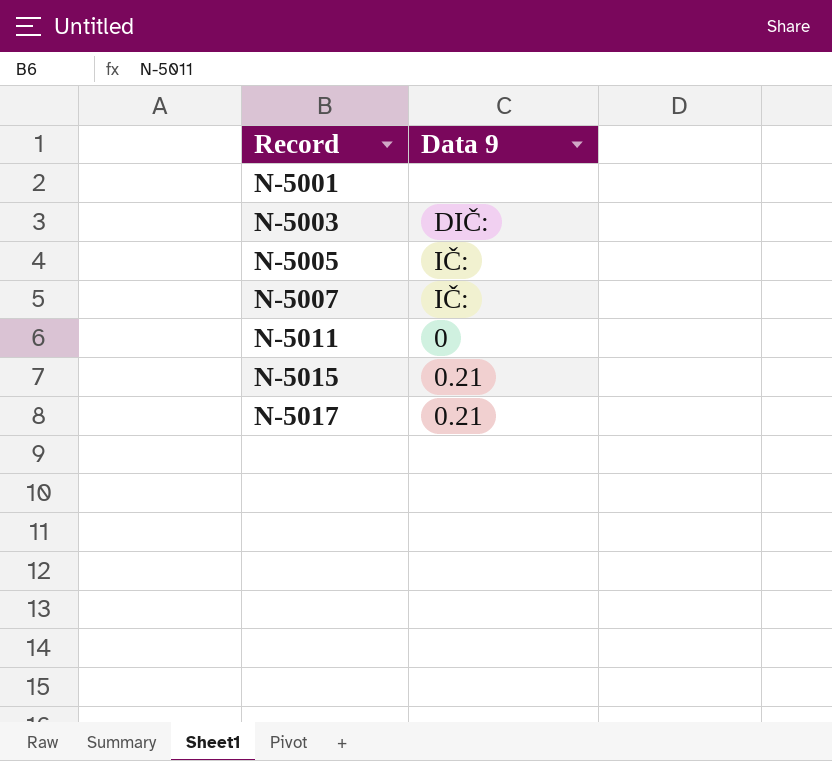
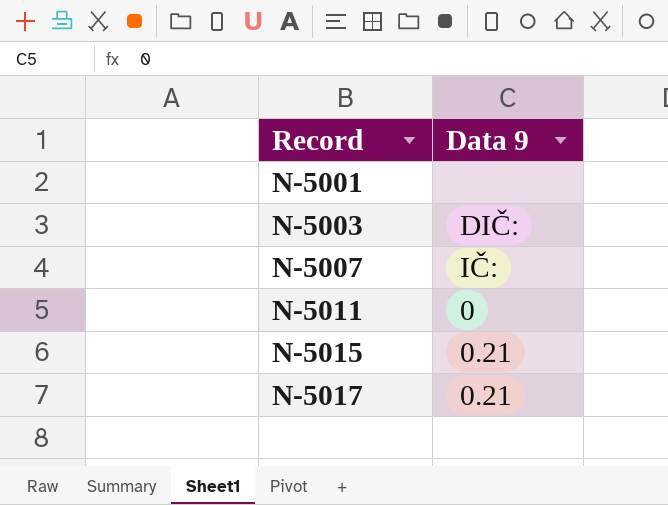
row N-5005: IČ: -> none

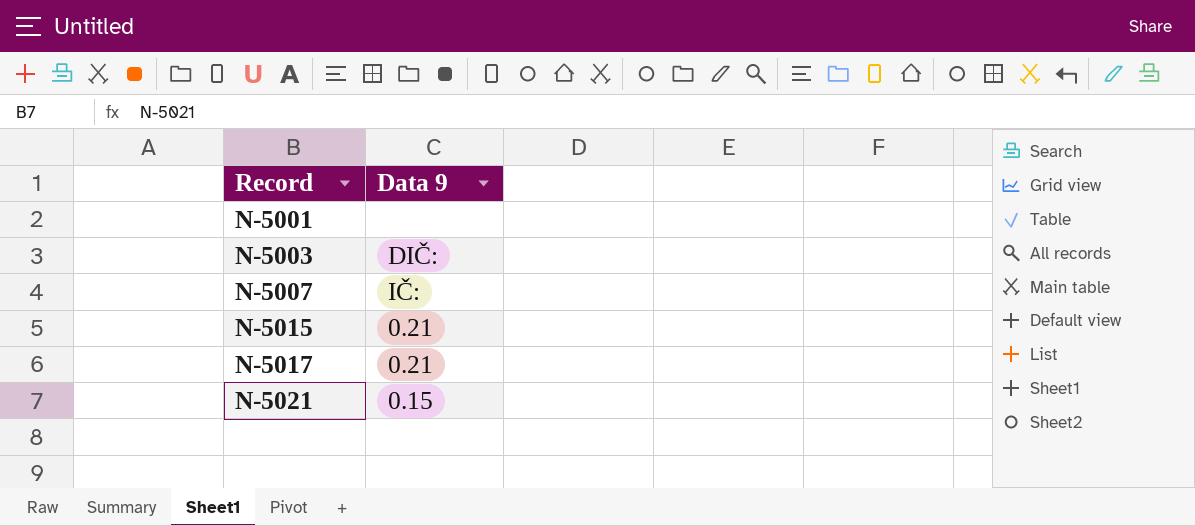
row N-5011: 0 -> none
row N-5021: none -> 0.15

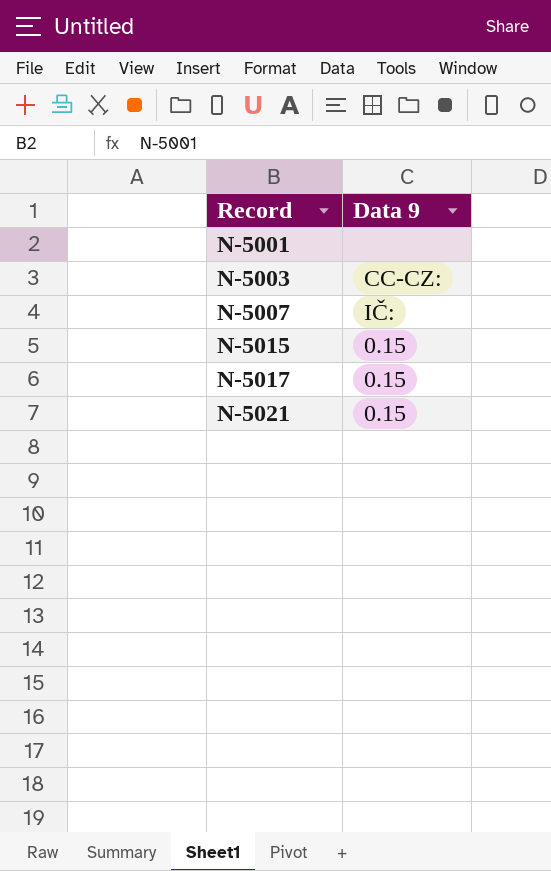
N-5003 | Data 9: DIČ: -> CC-CZ:
N-5015 | Data 9: 0.21 -> 0.15
N-5017 | Data 9: 0.21 -> 0.15

